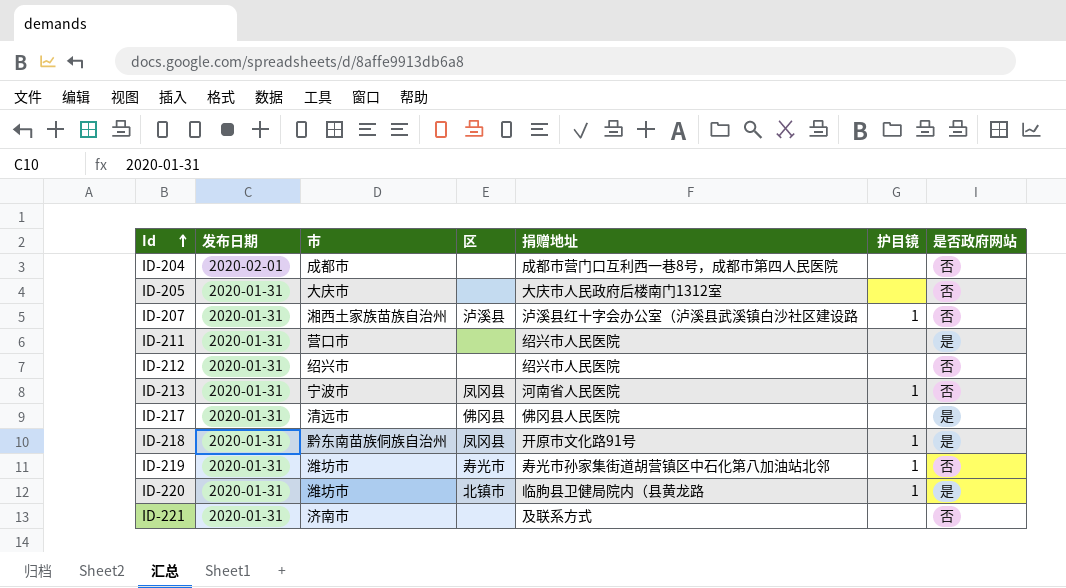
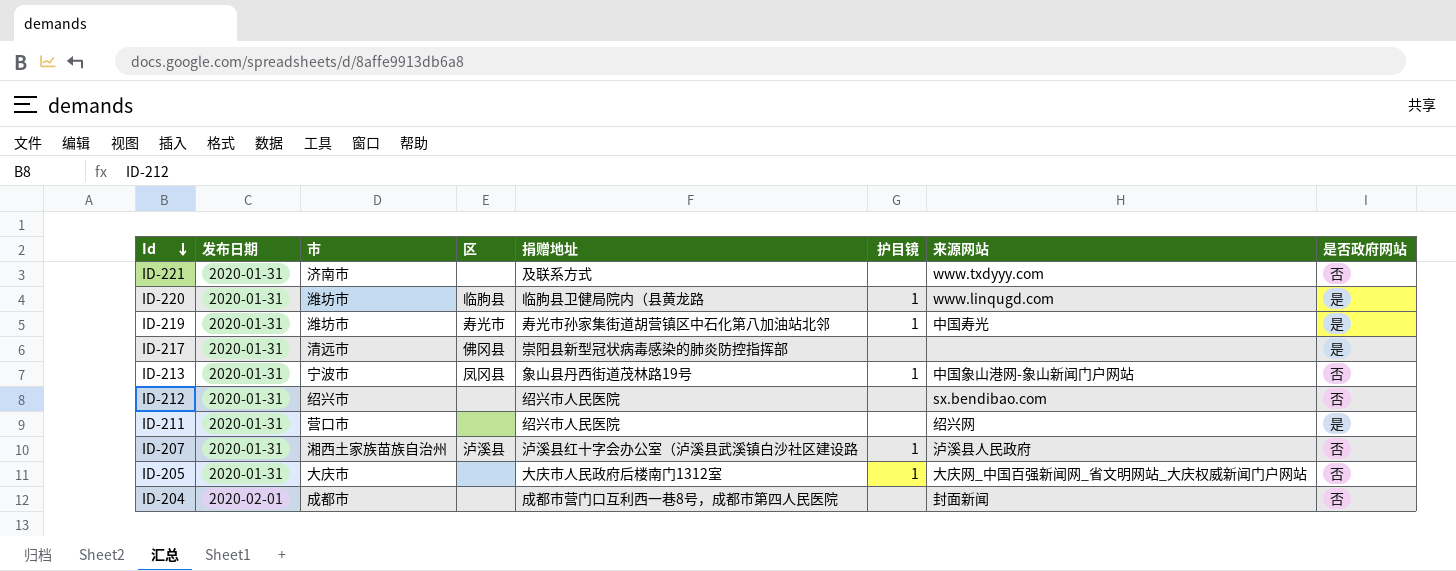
row order: Id ascending -> Id descending
column 来源网站 | position: none -> 7
row ID-218: 2020-01-31 | 黔东南苗族侗族自治州 | 凤冈县 | 开原市文化路91号 | 1 | 是 -> none
ID-220 | 区: 北镇市 -> 临朐县
ID-219 | 是否政府网站: 否 -> 是
ID-217 | 捐赠地址: 佛冈县人民医院 -> 崇阳县新型冠状病毒感染的肺炎防控指挥部
ID-213 | 捐赠地址: 河南省人民医院 -> 象山县丹西街道茂林路19号
ID-205 | 护目镜: none -> 1

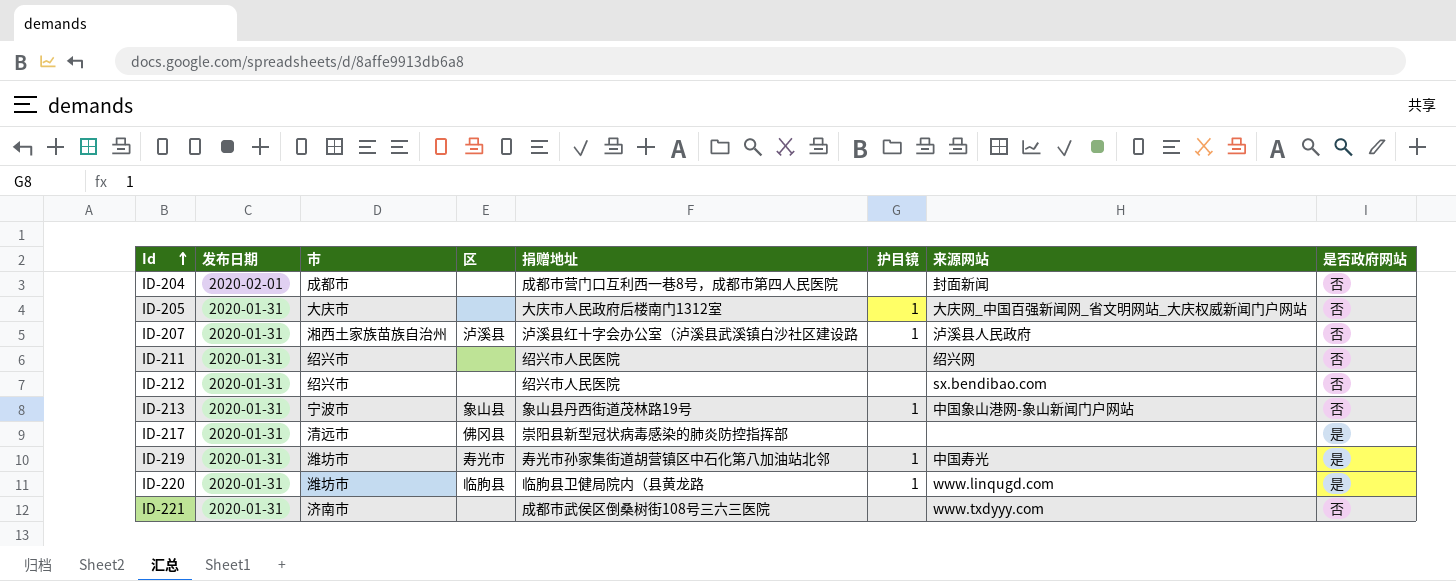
row order: Id descending -> Id ascending
ID-211 | 市: 营口市 -> 绍兴市
ID-211 | 是否政府网站: 是 -> 否
ID-213 | 区: 凤冈县 -> 象山县
ID-221 | 捐赠地址: 及联系方式 -> 成都市武侯区倒桑树街108号三六三医院

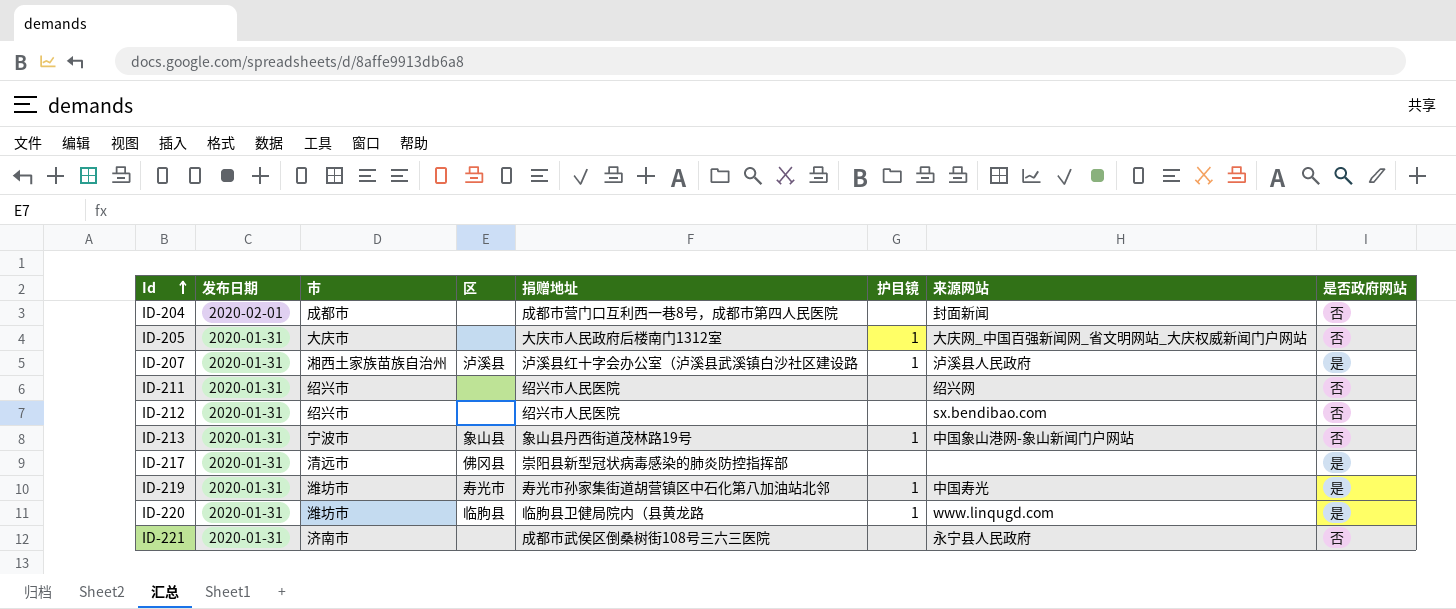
ID-207 | 是否政府网站: 否 -> 是
ID-221 | 来源网站: www.txdyyy.com -> 永宁县人民政府

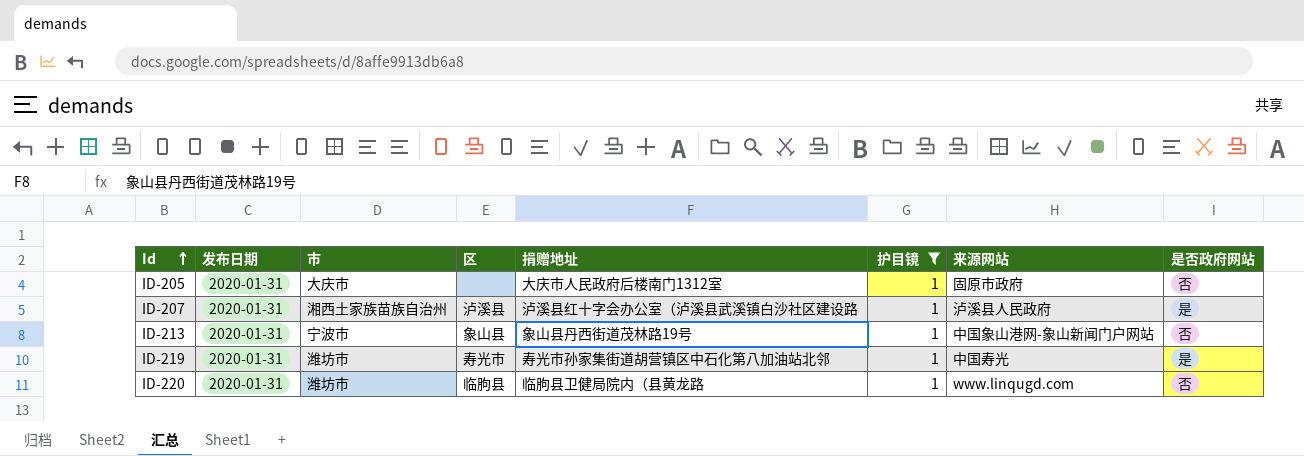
filter: none -> 护目镜 = 1
ID-205 | 来源网站: 大庆网_中国百强新闻网_省文明网站_大庆权威新闻门户网站 -> 固原市政府
ID-220 | 是否政府网站: 是 -> 否

